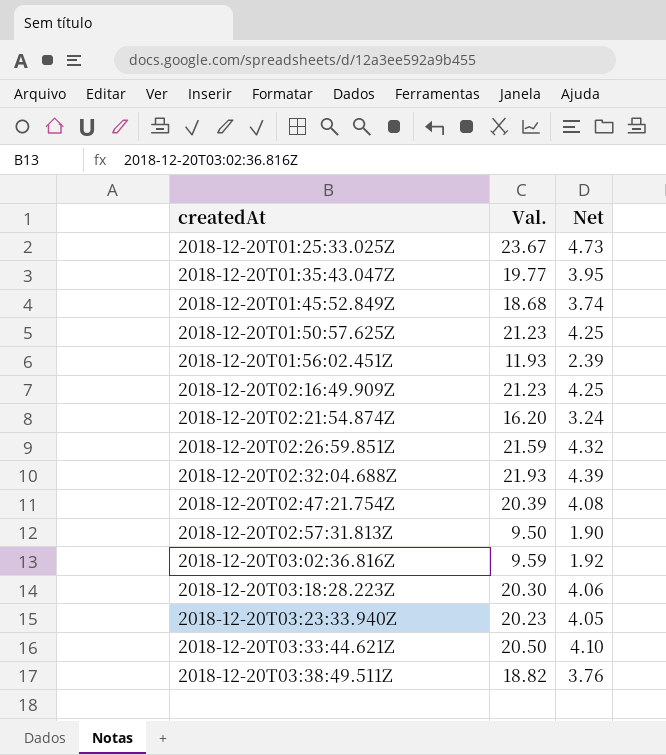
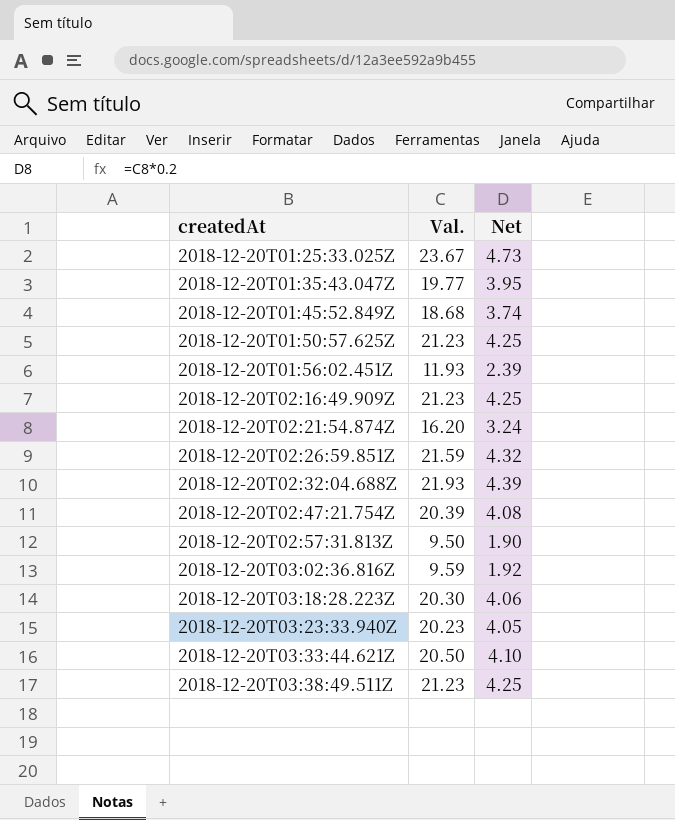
2018-12-20T03:38:49.511Z | Val.: 18.82 -> 21.23
2018-12-20T03:38:49.511Z | Net: 3.76 -> 4.25

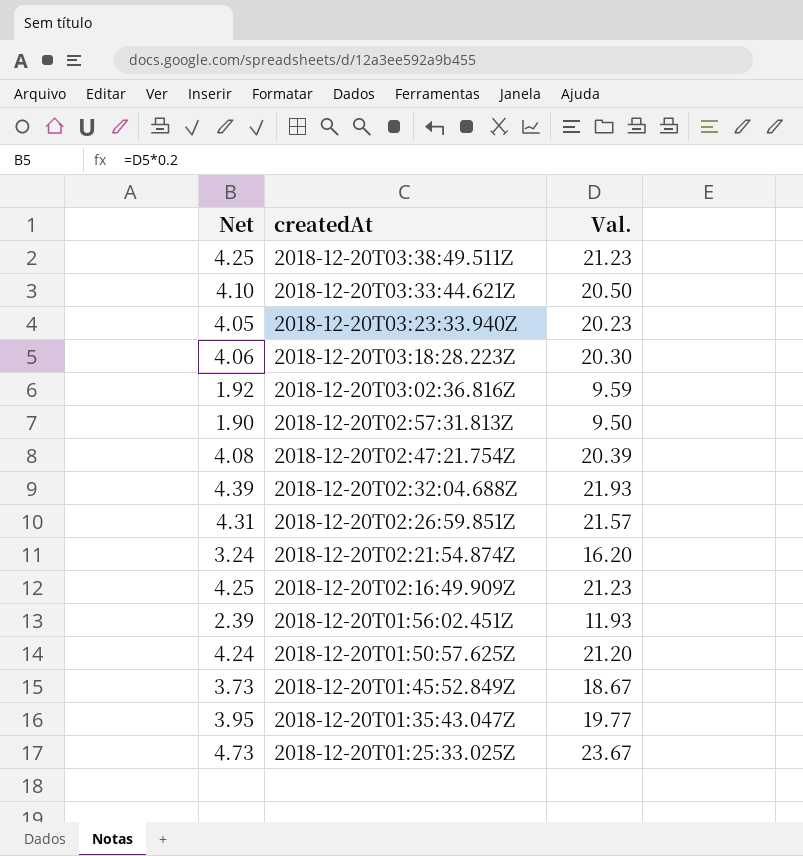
row order: createdAt ascending -> createdAt descending
column Net | position: 3 -> 1
2018-12-20T02:26:59.851Z | Net: 4.32 -> 4.31
2018-12-20T02:26:59.851Z | Val.: 21.59 -> 21.57
2018-12-20T01:50:57.625Z | Net: 4.25 -> 4.24
2018-12-20T01:50:57.625Z | Val.: 21.23 -> 21.20
2018-12-20T01:45:52.849Z | Net: 3.74 -> 3.73
2018-12-20T01:45:52.849Z | Val.: 18.68 -> 18.67

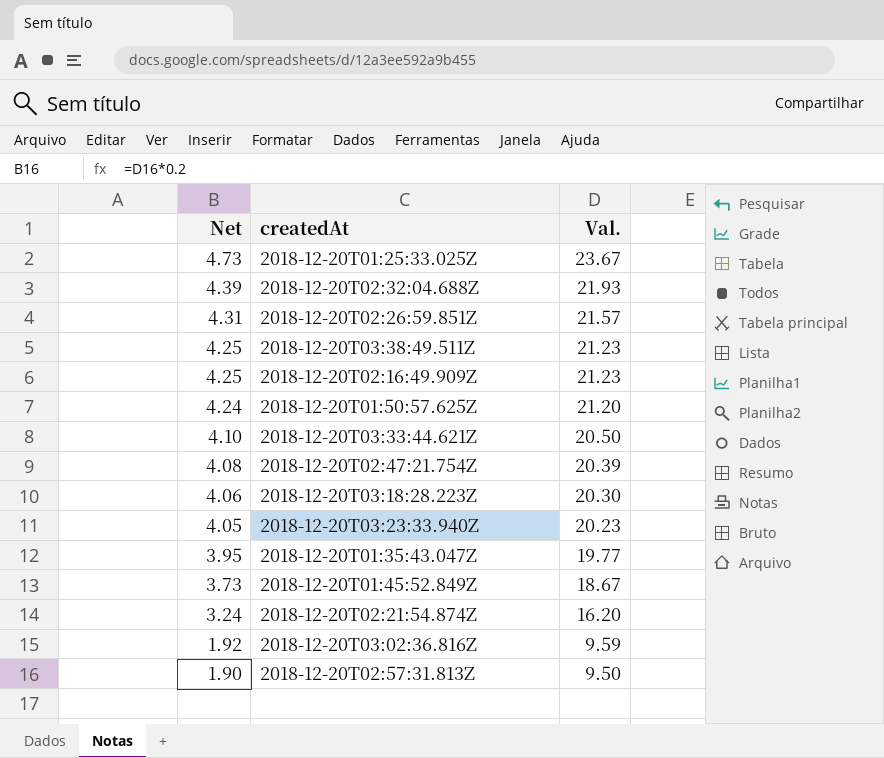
row order: createdAt descending -> Net descending
row 2018-12-20T01:56:02.451Z: 2.39 | 11.93 -> none

